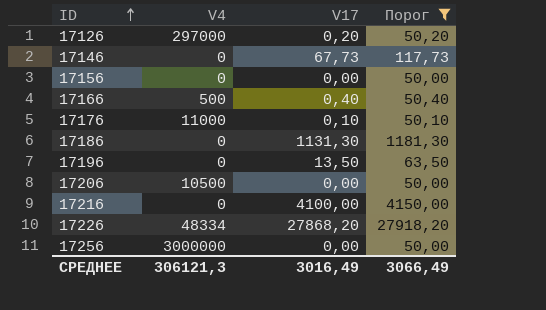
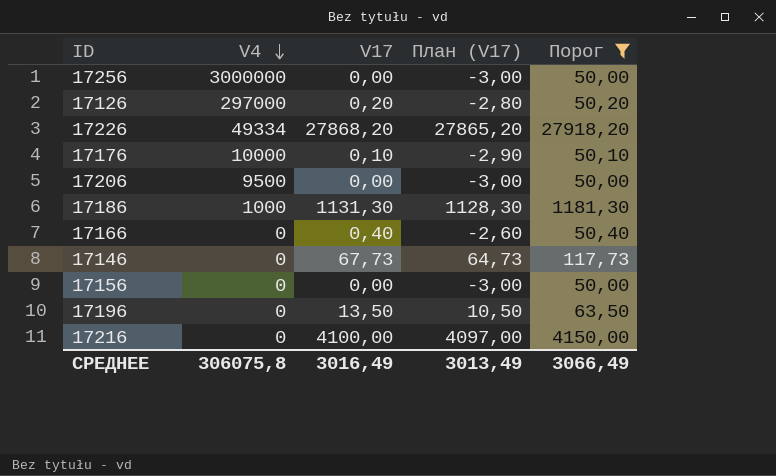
row order: ID ascending -> V4 descending
column План (V17) | formula: none -> [V17] - 3
17226 | V4: 48334 -> 49334
17176 | V4: 11000 -> 10000
17206 | V4: 10500 -> 9500
17186 | V4: 0 -> 1000
17166 | V4: 500 -> 0
СРЕДНЕЕ | V4: 306121,3 -> 306075,8

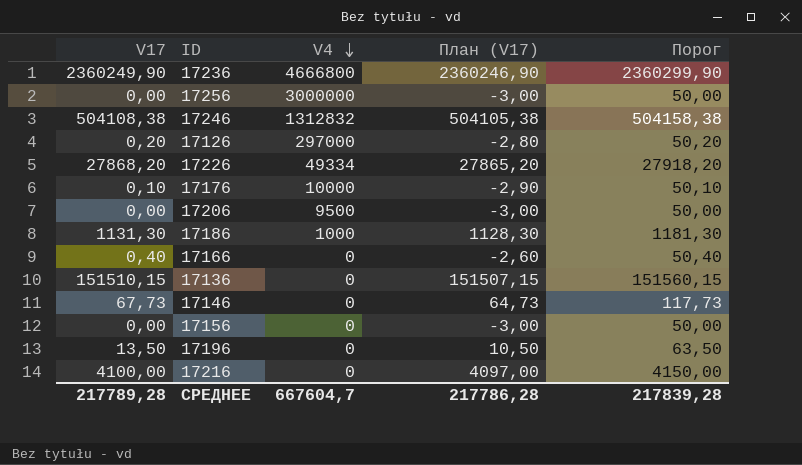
filter: Порог <= 27918,20 -> none
column V17 | position: 3 -> 1
СРЕДНЕЕ | V17: 3016,49 -> 217789,28
СРЕДНЕЕ | V4: 306075,8 -> 667604,7
СРЕДНЕЕ | План (V17): 3013,49 -> 217786,28
СРЕДНЕЕ | Порог: 3066,49 -> 217839,28

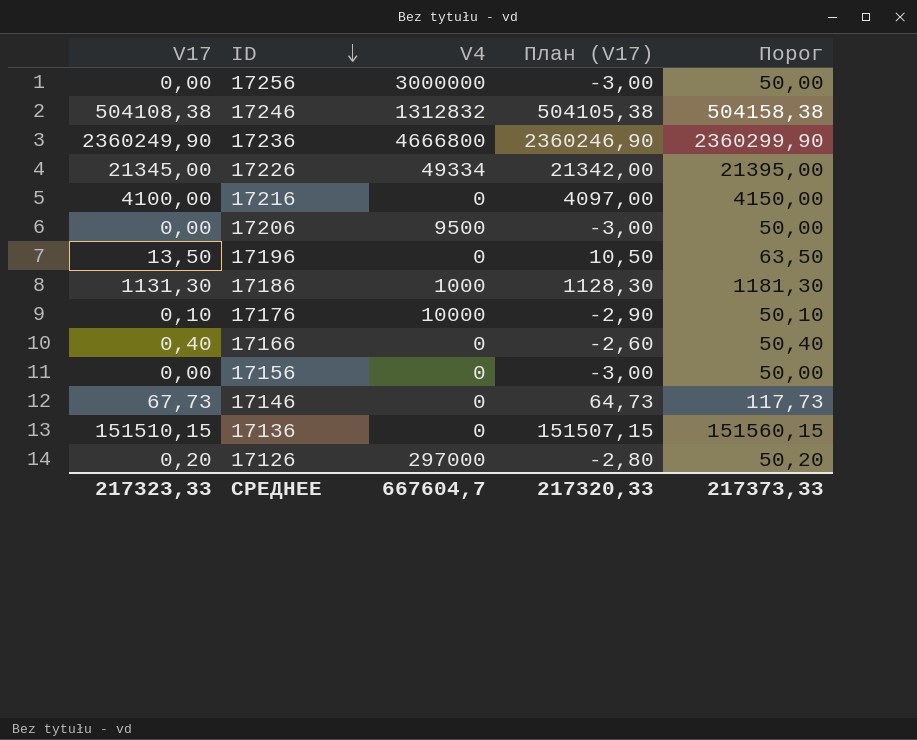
row order: V4 descending -> ID descending
17226 | V17: 27868,20 -> 21345,00
17226 | План (V17): 27865,20 -> 21342,00
17226 | Порог: 27918,20 -> 21395,00
СРЕДНЕЕ | V17: 217789,28 -> 217323,33
СРЕДНЕЕ | План (V17): 217786,28 -> 217320,33
СРЕДНЕЕ | Порог: 217839,28 -> 217373,33

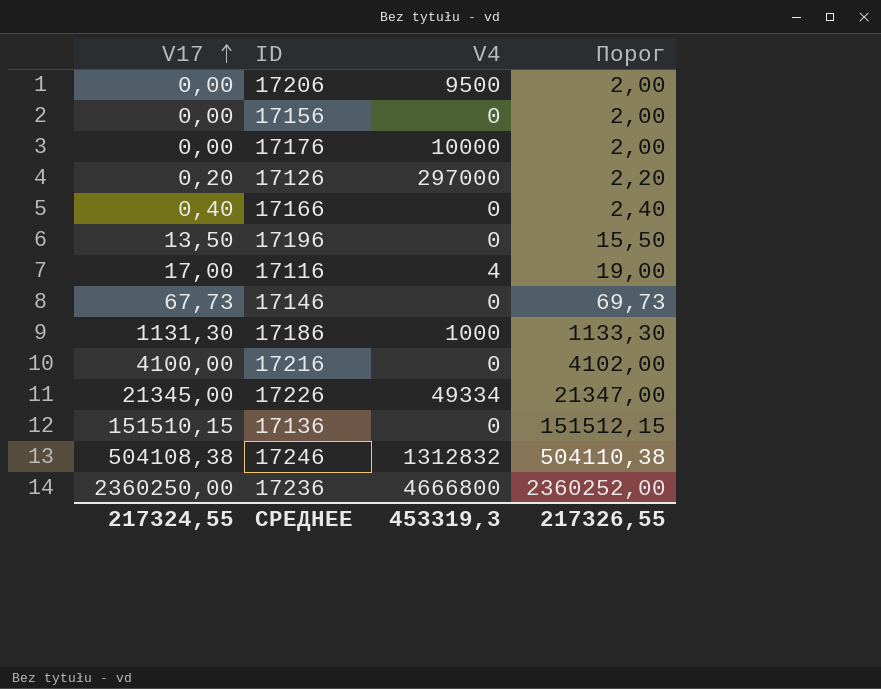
row order: ID descending -> V17 ascending
column План (V17) | formula: [V17] - 3 -> none
column Порог | formula: [V17] + 50 -> [V17] + 2
row 17256: 0,00 | 3000000 | -3,00 | 50,00 -> none
17176 | V17: 0,10 -> 0,00
row 17116: none -> 17,00 | 4 | 19,00
17236 | V17: 2360249,90 -> 2360250,00
СРЕДНЕЕ | V17: 217323,33 -> 217324,55
СРЕДНЕЕ | V4: 667604,7 -> 453319,3
СРЕДНЕЕ | Порог: 217373,33 -> 217326,55

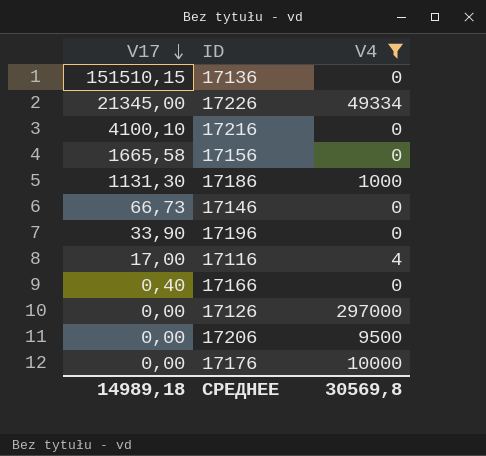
filter: none -> V4 <= 297000
row order: V17 ascending -> V17 descending
column Порог | formula: [V17] + 2 -> none
17216 | V17: 4100,00 -> 4100,10
17156 | V17: 0,00 -> 1665,58
17146 | V17: 67,73 -> 66,73
17196 | V17: 13,50 -> 33,90
17126 | V17: 0,20 -> 0,00
СРЕДНЕЕ | V17: 217324,55 -> 14989,18
СРЕДНЕЕ | V4: 453319,3 -> 30569,8

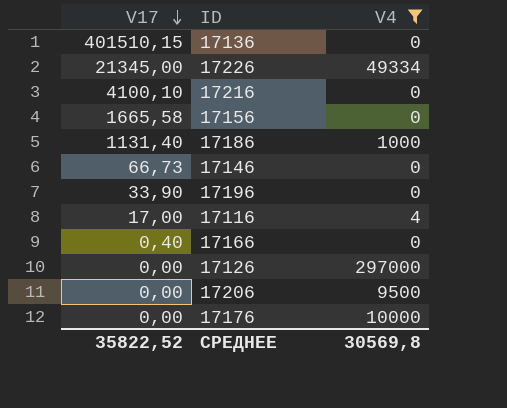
17136 | V17: 151510,15 -> 401510,15
17186 | V17: 1131,30 -> 1131,40
СРЕДНЕЕ | V17: 14989,18 -> 35822,52

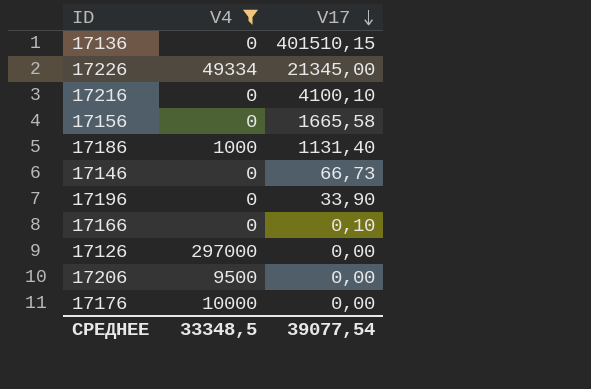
column V17 | position: 1 -> 3
row 17116: 17,00 | 4 -> none
17166 | V17: 0,40 -> 0,10
СРЕДНЕЕ | V4: 30569,8 -> 33348,5
СРЕДНЕЕ | V17: 35822,52 -> 39077,54

